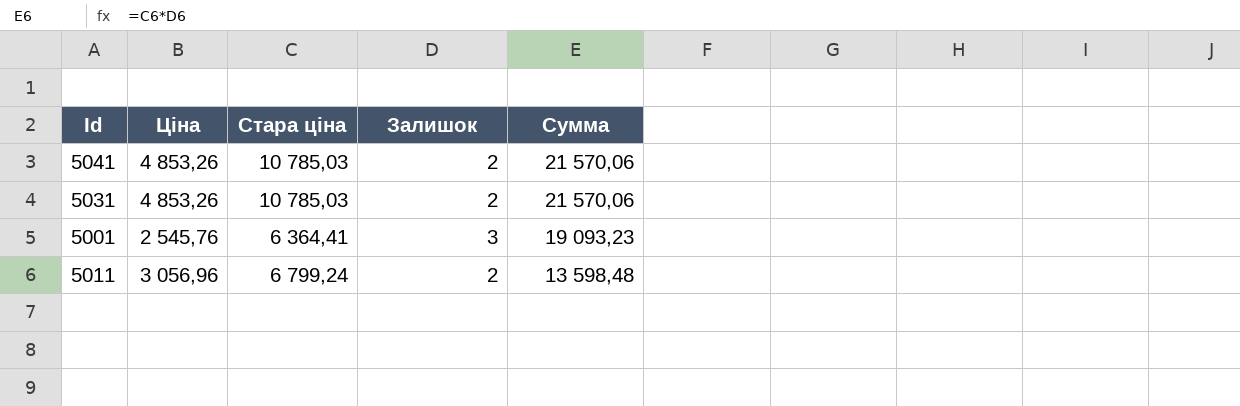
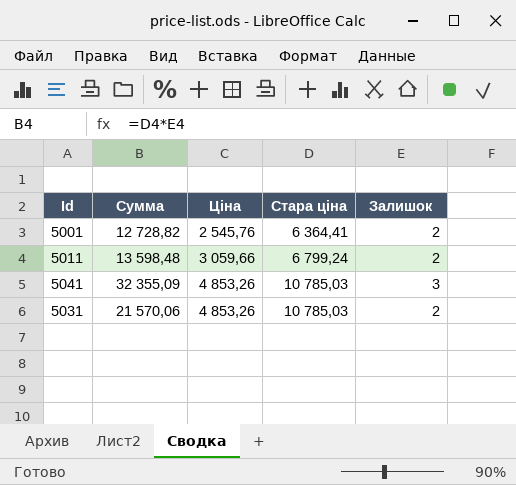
row order: Сумма descending -> Ціна ascending
column Сумма | position: 5 -> 2
5001 | Сумма: 19 093,23 -> 12 728,82
5001 | Залишок: 3 -> 2
5011 | Ціна: 3 056,96 -> 3 059,66
5041 | Сумма: 21 570,06 -> 32 355,09
5041 | Залишок: 2 -> 3

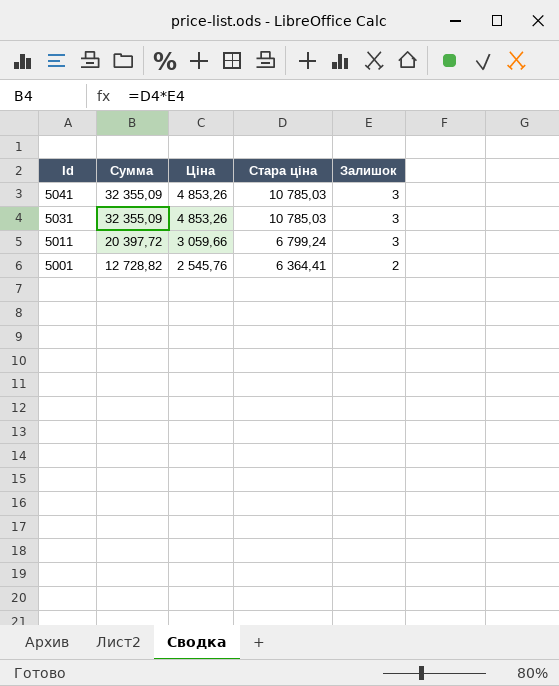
row order: Ціна ascending -> Id descending
5031 | Сумма: 21 570,06 -> 32 355,09
5031 | Залишок: 2 -> 3
5011 | Сумма: 13 598,48 -> 20 397,72
5011 | Залишок: 2 -> 3

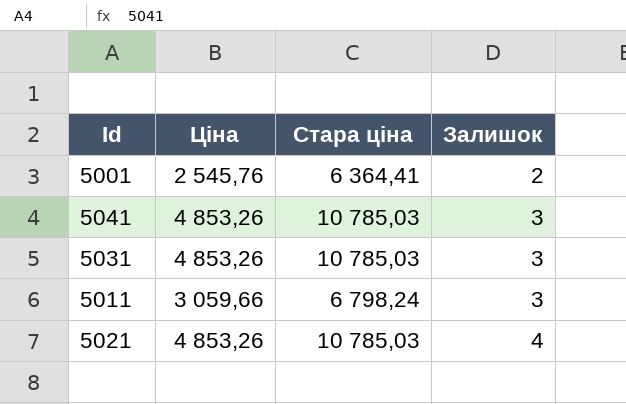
row order: Id descending -> Залишок ascending
column Сумма | formula: [Стара ціна] * [Залишок] -> none
5011 | Стара ціна: 6 799,24 -> 6 798,24
row 5021: none -> 4 853,26 | 10 785,03 | 4

